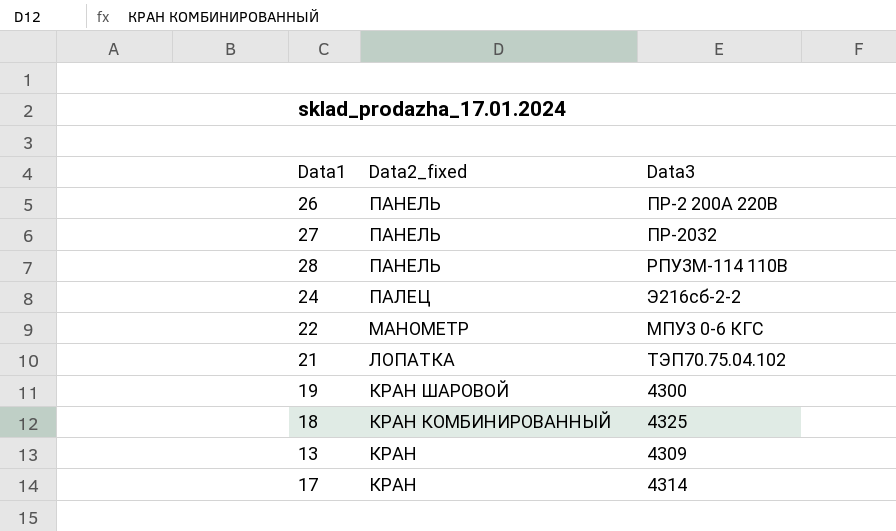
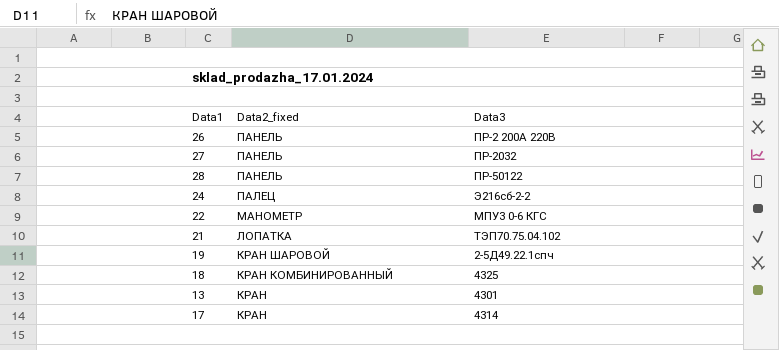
28 | Data3: РПУ3М-114 110В -> ПР-50122
19 | Data3: 4300 -> 2-5Д49.22.1спч
13 | Data3: 4309 -> 4301

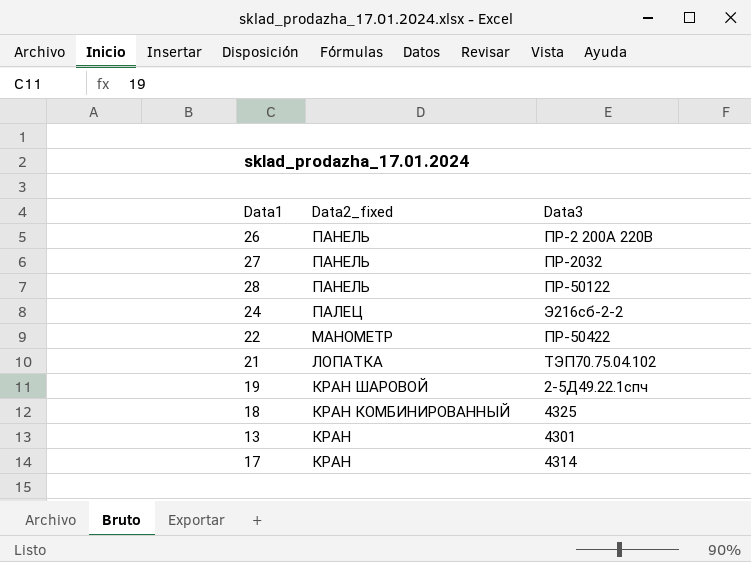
22 | Data3: МПУ3 0-6 КГС -> ПР-50422

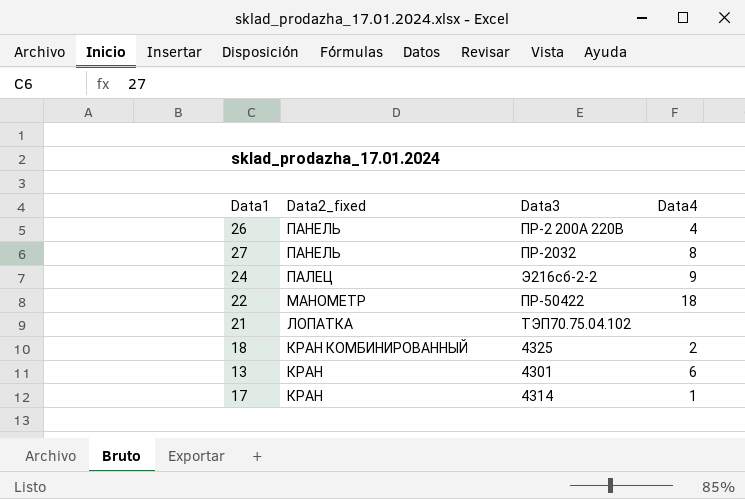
column Data4 | position: none -> 4
row 28: ПАНЕЛЬ | ПР-50122 -> none
row 19: КРАН ШАРОВОЙ | 2-5Д49.22.1спч -> none

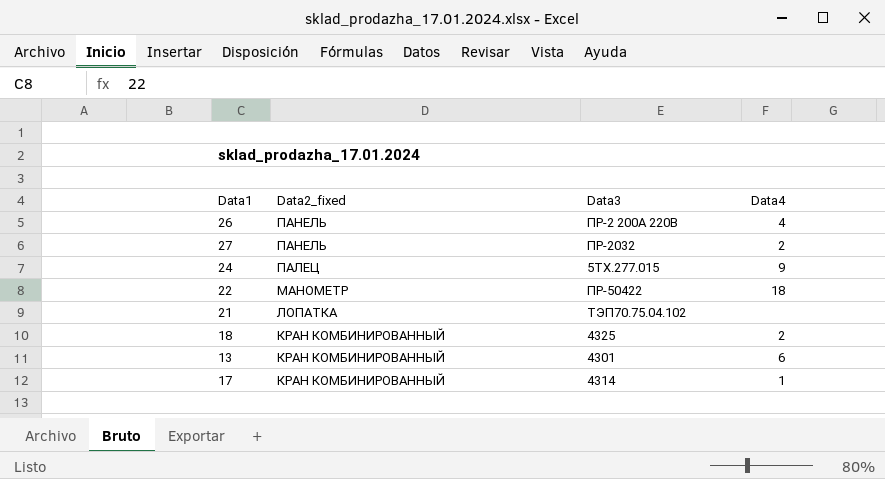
27 | Data4: 8 -> 2
24 | Data3: Э216сб-2-2 -> 5ТХ.277.015
13 | Data2_fixed: КРАН -> КРАН КОМБИНИРОВАННЫЙ
17 | Data2_fixed: КРАН -> КРАН КОМБИНИРОВАННЫЙ

